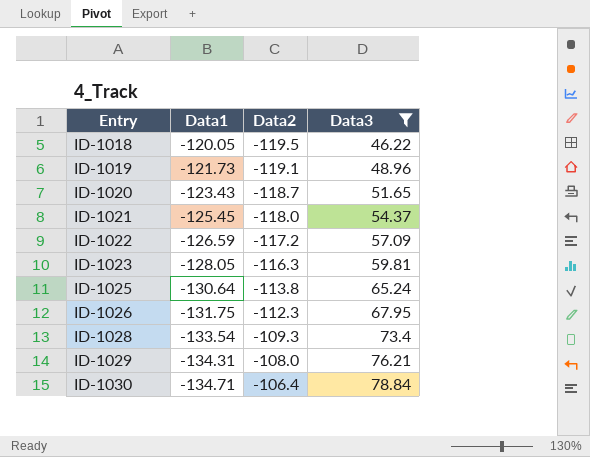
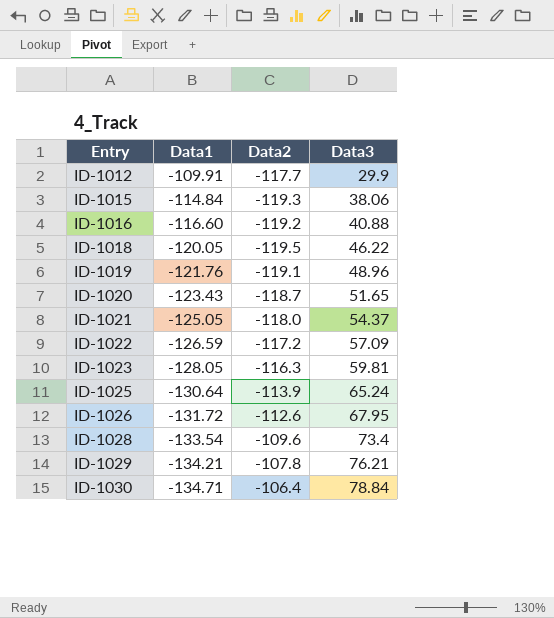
filter: Data3 >= 46.22 -> none
ID-1019 | Data1: -121.73 -> -121.76
ID-1021 | Data1: -125.45 -> -125.05
ID-1025 | Data2: -113.8 -> -113.9
ID-1026 | Data1: -131.75 -> -131.72
ID-1026 | Data2: -112.3 -> -112.6
ID-1028 | Data2: -109.3 -> -109.6
ID-1029 | Data1: -134.31 -> -134.21
ID-1029 | Data2: -108.0 -> -107.8

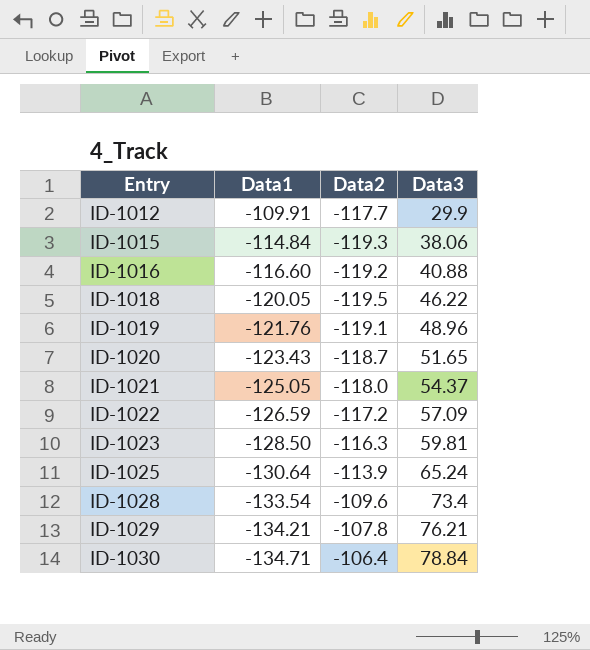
row ID-1026: -131.72 | -112.6 | 67.95 -> none
ID-1023 | Data1: -128.05 -> -128.50

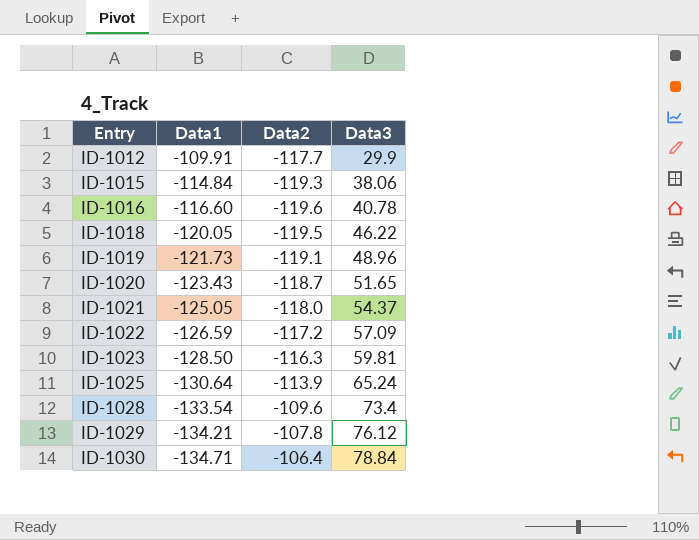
ID-1016 | Data2: -119.2 -> -119.6
ID-1016 | Data3: 40.88 -> 40.78
ID-1019 | Data1: -121.76 -> -121.73
ID-1029 | Data3: 76.21 -> 76.12

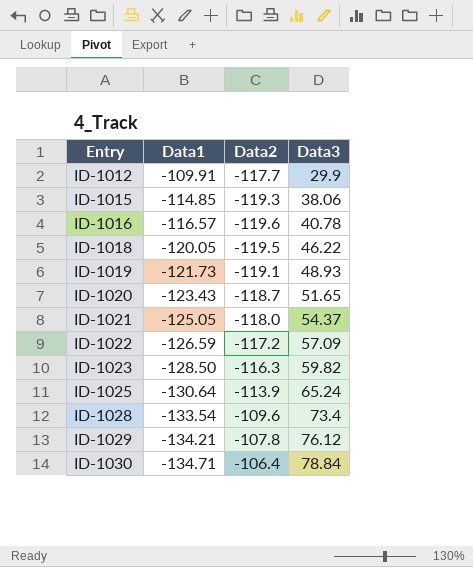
ID-1015 | Data1: -114.84 -> -114.85
ID-1016 | Data1: -116.60 -> -116.57
ID-1019 | Data3: 48.96 -> 48.93
ID-1023 | Data3: 59.81 -> 59.82

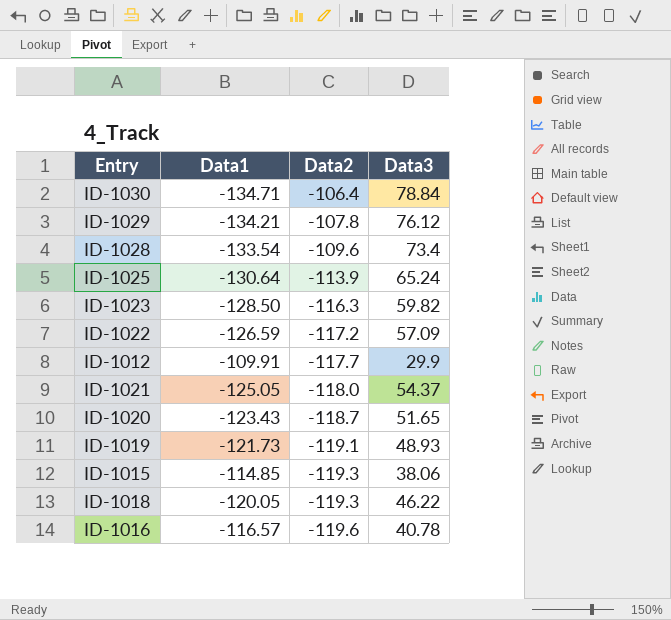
row order: Entry ascending -> Data2 descending
ID-1018 | Data2: -119.5 -> -119.3

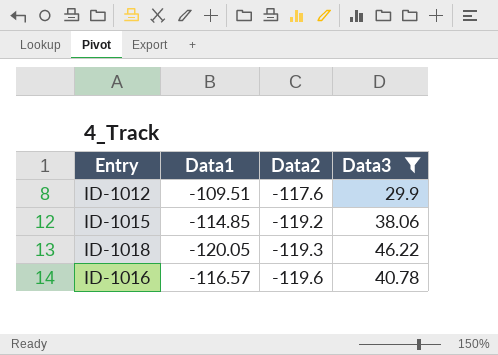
filter: none -> Data3 <= 46.22
ID-1012 | Data1: -109.91 -> -109.51
ID-1012 | Data2: -117.7 -> -117.6
ID-1015 | Data2: -119.3 -> -119.2

